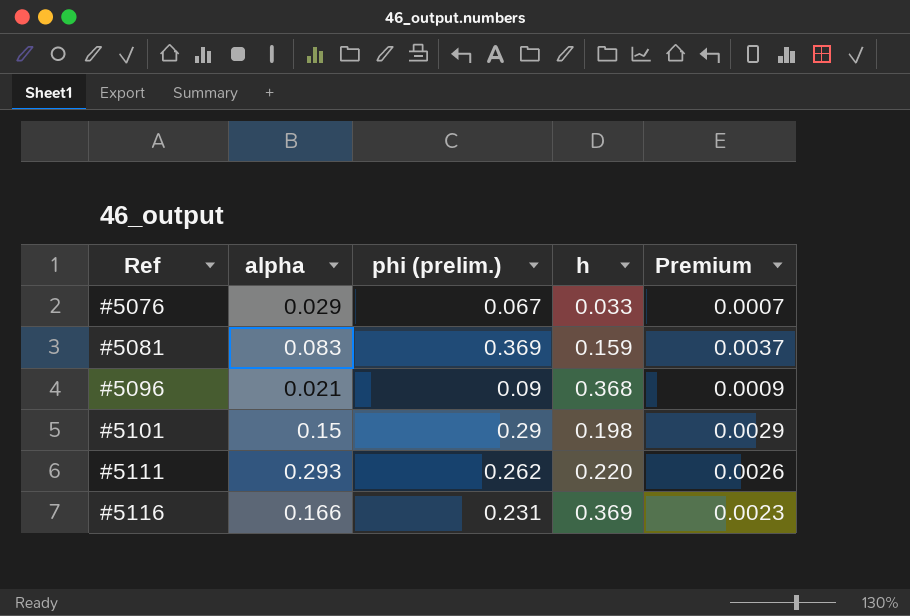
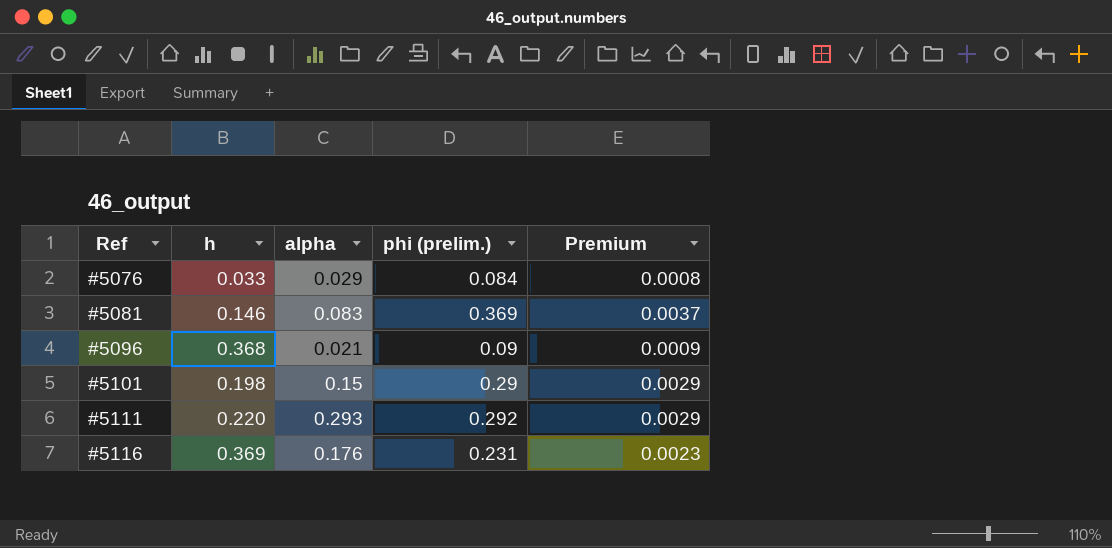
column h | position: 4 -> 2
#5076 | phi (prelim.): 0.067 -> 0.084
#5076 | Premium: 0.0007 -> 0.0008
#5081 | h: 0.159 -> 0.146
#5111 | phi (prelim.): 0.262 -> 0.292
#5111 | Premium: 0.0026 -> 0.0029
#5116 | alpha: 0.166 -> 0.176

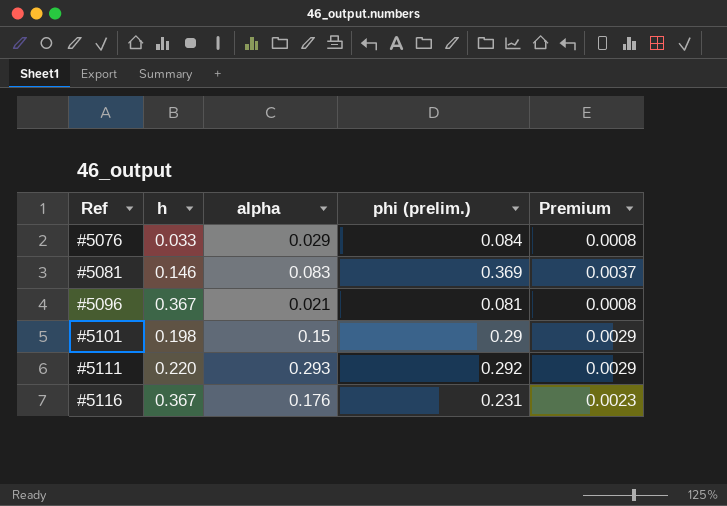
#5096 | h: 0.368 -> 0.367
#5096 | phi (prelim.): 0.09 -> 0.081
#5096 | Premium: 0.0009 -> 0.0008
#5116 | h: 0.369 -> 0.367

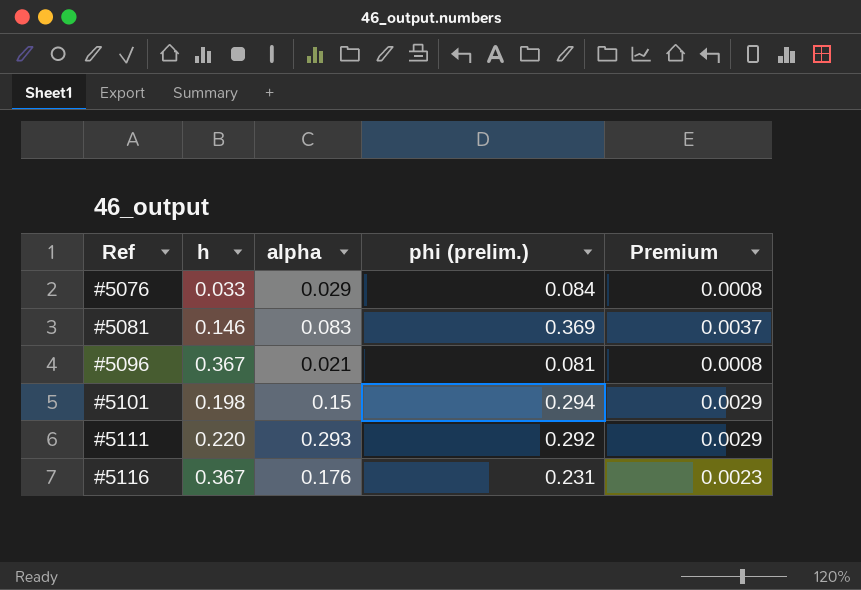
#5101 | phi (prelim.): 0.29 -> 0.294

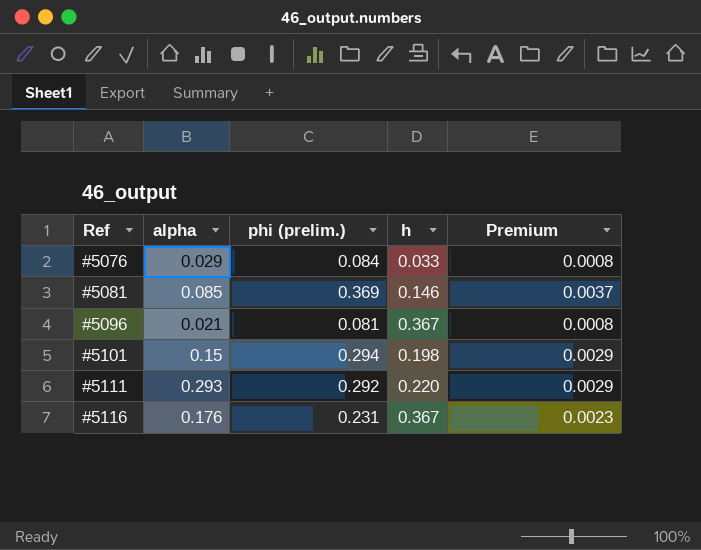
column h | position: 2 -> 4
#5081 | alpha: 0.083 -> 0.085

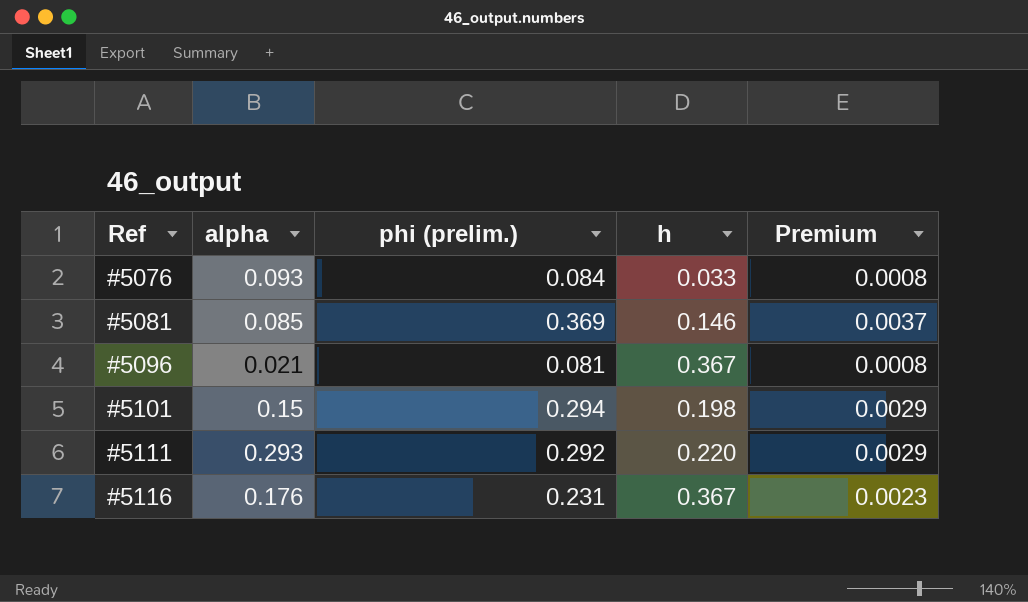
#5076 | alpha: 0.029 -> 0.093

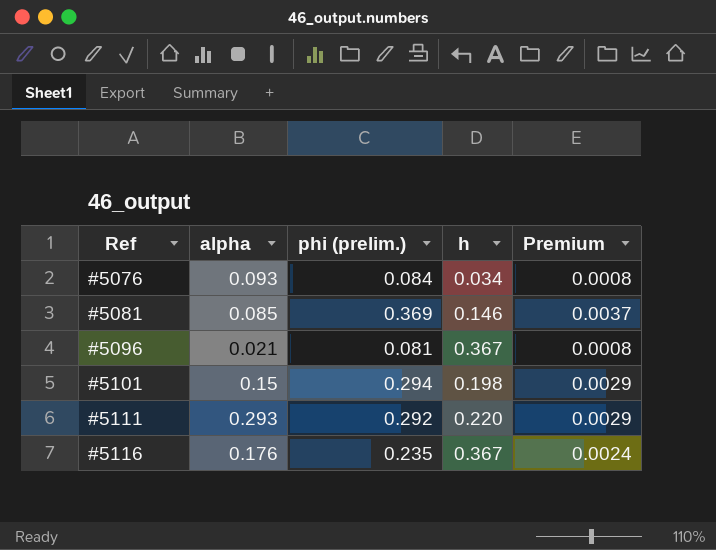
#5076 | h: 0.033 -> 0.034
#5116 | phi (prelim.): 0.231 -> 0.235
#5116 | Premium: 0.0023 -> 0.0024

